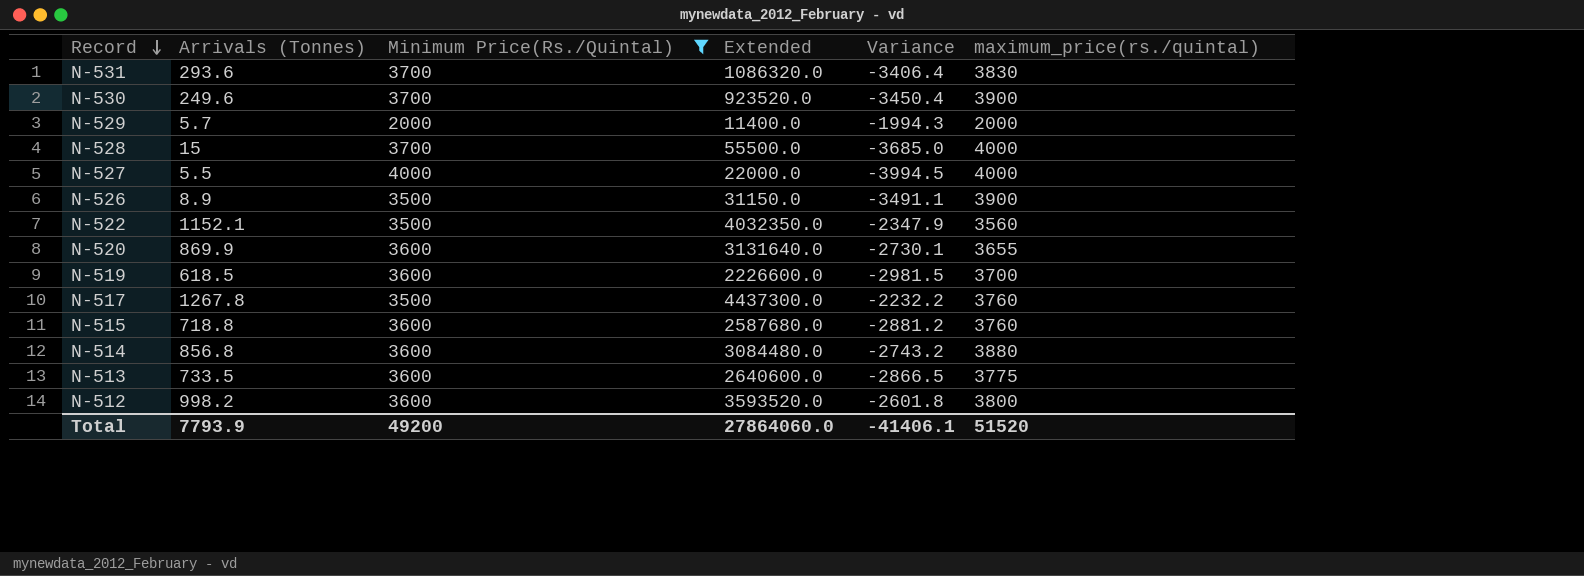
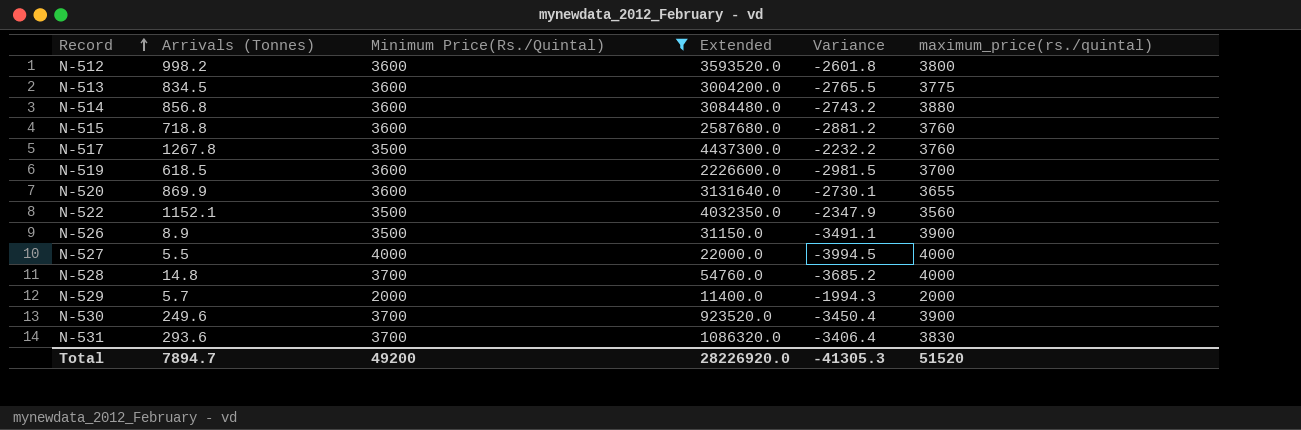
row order: Record descending -> Record ascending
N-513 | Arrivals (Tonnes): 733.5 -> 834.5
N-513 | Extended: 2640600.0 -> 3004200.0
N-513 | Variance: -2866.5 -> -2765.5
N-528 | Arrivals (Tonnes): 15 -> 14.8
N-528 | Extended: 55500.0 -> 54760.0
N-528 | Variance: -3685.0 -> -3685.2
Total | Arrivals (Tonnes): 7793.9 -> 7894.7
Total | Extended: 27864060.0 -> 28226920.0
Total | Variance: -41406.1 -> -41305.3

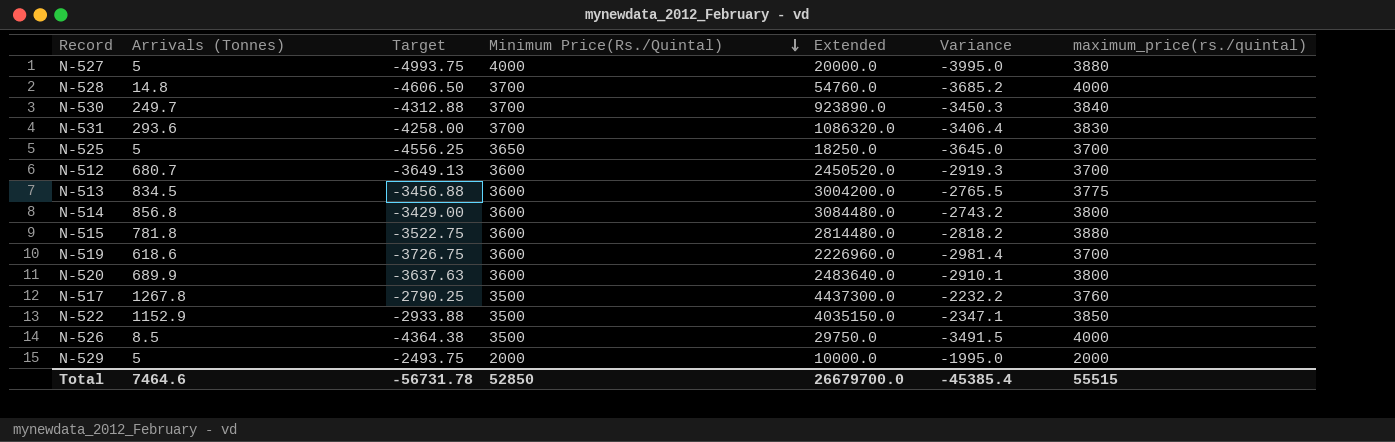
filter: Minimum Price(Rs./Quintal) != 3650 -> none
row order: Record ascending -> Minimum Price(Rs./Quintal) descending
column Target | formula: none -> [Variance] * 1.25
N-527 | Arrivals (Tonnes): 5.5 -> 5
N-527 | Extended: 22000.0 -> 20000.0
N-527 | Variance: -3994.5 -> -3995.0
N-527 | maximum_price(rs./quintal): 4000 -> 3880
N-530 | Arrivals (Tonnes): 249.6 -> 249.7
N-530 | Extended: 923520.0 -> 923890.0
N-530 | Variance: -3450.4 -> -3450.3
N-530 | maximum_price(rs./quintal): 3900 -> 3840
N-512 | Arrivals (Tonnes): 998.2 -> 680.7
N-512 | Extended: 3593520.0 -> 2450520.0
N-512 | Variance: -2601.8 -> -2919.3
N-512 | maximum_price(rs./quintal): 3800 -> 3700
N-514 | maximum_price(rs./quintal): 3880 -> 3800
N-515 | Arrivals (Tonnes): 718.8 -> 781.8
N-515 | Extended: 2587680.0 -> 2814480.0
N-515 | Variance: -2881.2 -> -2818.2
N-515 | maximum_price(rs./quintal): 3760 -> 3880
N-519 | Arrivals (Tonnes): 618.5 -> 618.6
N-519 | Extended: 2226600.0 -> 2226960.0
N-519 | Variance: -2981.5 -> -2981.4
N-520 | Arrivals (Tonnes): 869.9 -> 689.9
N-520 | Extended: 3131640.0 -> 2483640.0
N-520 | Variance: -2730.1 -> -2910.1
N-520 | maximum_price(rs./quintal): 3655 -> 3800
N-522 | Arrivals (Tonnes): 1152.1 -> 1152.9
N-522 | Extended: 4032350.0 -> 4035150.0
N-522 | Variance: -2347.9 -> -2347.1
N-522 | maximum_price(rs./quintal): 3560 -> 3850
N-526 | Arrivals (Tonnes): 8.9 -> 8.5
N-526 | Extended: 31150.0 -> 29750.0
N-526 | Variance: -3491.1 -> -3491.5
N-526 | maximum_price(rs./quintal): 3900 -> 4000
N-529 | Arrivals (Tonnes): 5.7 -> 5
N-529 | Extended: 11400.0 -> 10000.0
N-529 | Variance: -1994.3 -> -1995.0
Total | Arrivals (Tonnes): 7894.7 -> 7464.6
Total | Minimum Price(Rs./Quintal): 49200 -> 52850
Total | Extended: 28226920.0 -> 26679700.0
Total | Variance: -41305.3 -> -45385.4
Total | maximum_price(rs./quintal): 51520 -> 55515

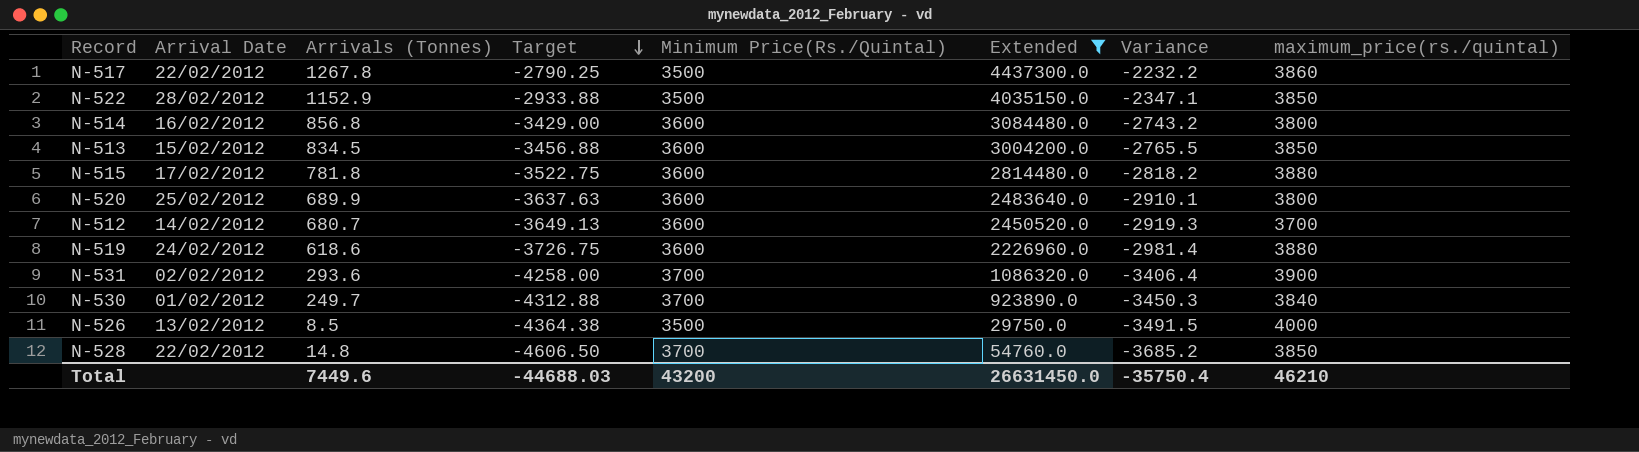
filter: none -> Extended >= 29750.0
row order: Minimum Price(Rs./Quintal) descending -> Target descending
column Arrival Date | position: none -> 2
N-517 | maximum_price(rs./quintal): 3760 -> 3860
N-513 | maximum_price(rs./quintal): 3775 -> 3850
N-519 | maximum_price(rs./quintal): 3700 -> 3880
N-531 | maximum_price(rs./quintal): 3830 -> 3900
N-528 | maximum_price(rs./quintal): 4000 -> 3850
Total | Arrivals (Tonnes): 7464.6 -> 7449.6
Total | Target: -56731.78 -> -44688.03
Total | Minimum Price(Rs./Quintal): 52850 -> 43200
Total | Extended: 26679700.0 -> 26631450.0
Total | Variance: -45385.4 -> -35750.4
Total | maximum_price(rs./quintal): 55515 -> 46210

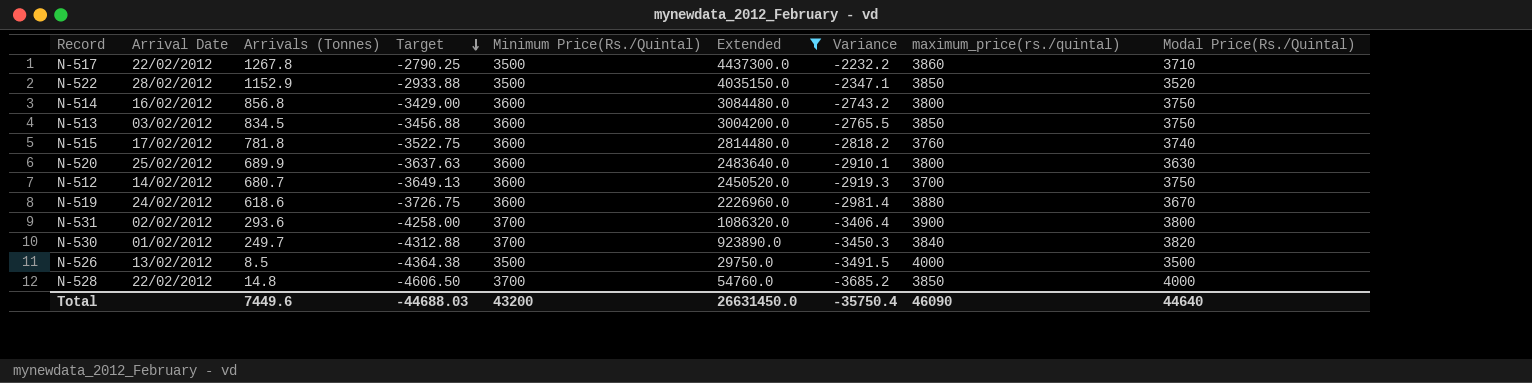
column Modal Price(Rs./Quintal) | position: none -> 9
N-513 | Arrival Date: 15/02/2012 -> 03/02/2012
N-515 | maximum_price(rs./quintal): 3880 -> 3760
Total | maximum_price(rs./quintal): 46210 -> 46090

